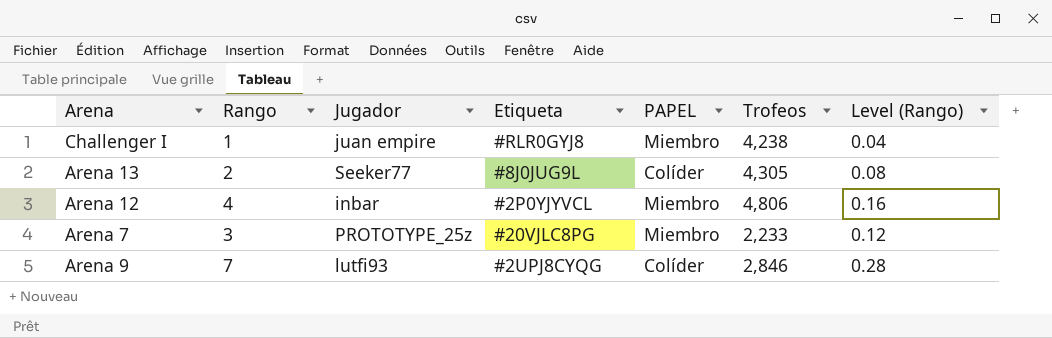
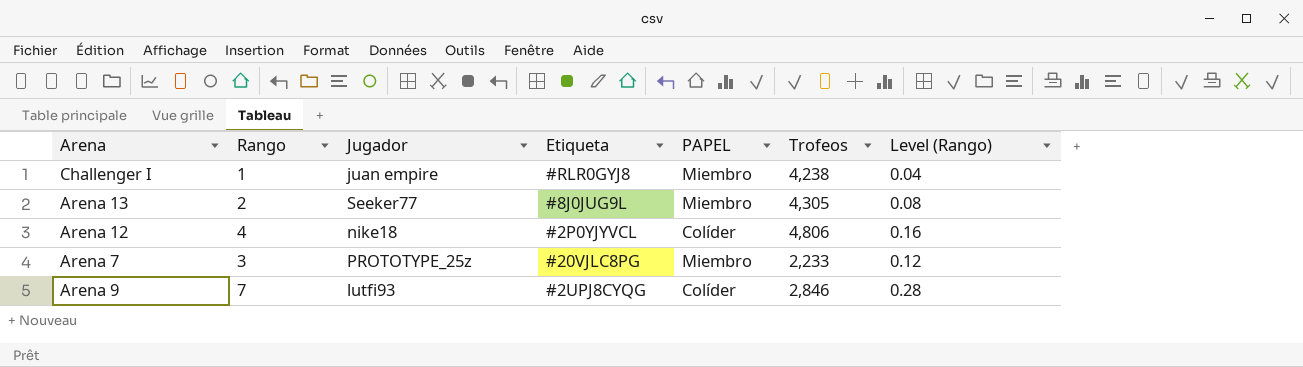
Arena 13 | PAPEL: Colíder -> Miembro
Arena 12 | Jugador: inbar -> nike18
Arena 12 | PAPEL: Miembro -> Colíder

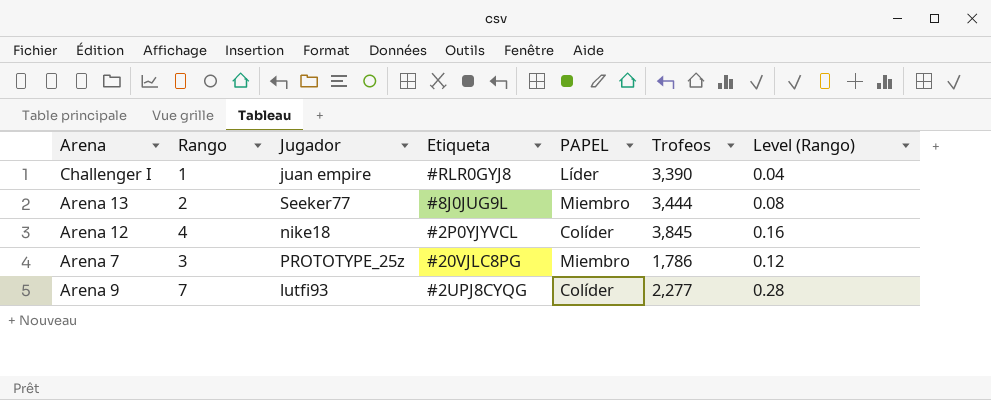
Challenger I | PAPEL: Miembro -> Líder
Challenger I | Trofeos: 4,238 -> 3,390
Arena 13 | Trofeos: 4,305 -> 3,444
Arena 12 | Trofeos: 4,806 -> 3,845
Arena 7 | Trofeos: 2,233 -> 1,786
Arena 9 | Trofeos: 2,846 -> 2,277

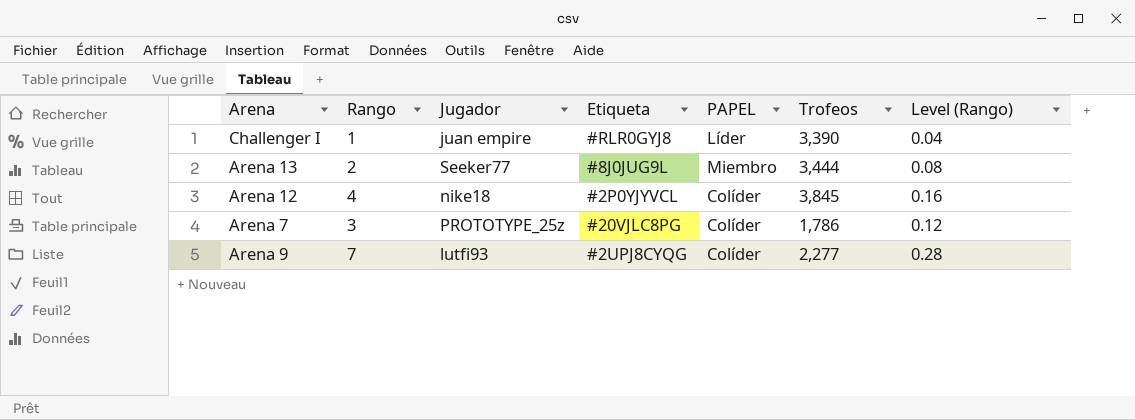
Arena 7 | PAPEL: Miembro -> Colíder

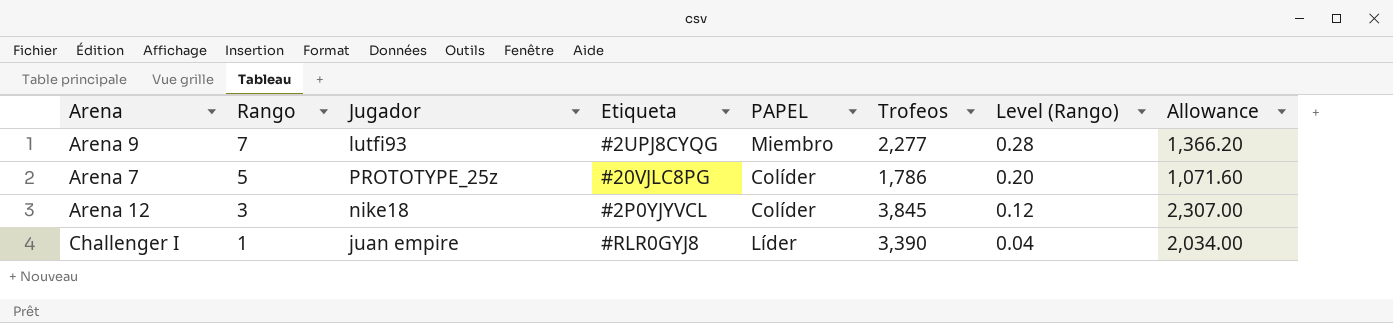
row order: none -> Rango descending
column Allowance | formula: none -> [Trofeos] * 0.6
row Arena 13: 2 | Seeker77 | #8J0JUG9L | Miembro | 3,444 | 0.08 -> none
Arena 9 | PAPEL: Colíder -> Miembro
Arena 7 | Rango: 3 -> 5
Arena 7 | Level (Rango): 0.12 -> 0.20
Arena 12 | Rango: 4 -> 3
Arena 12 | Level (Rango): 0.16 -> 0.12

